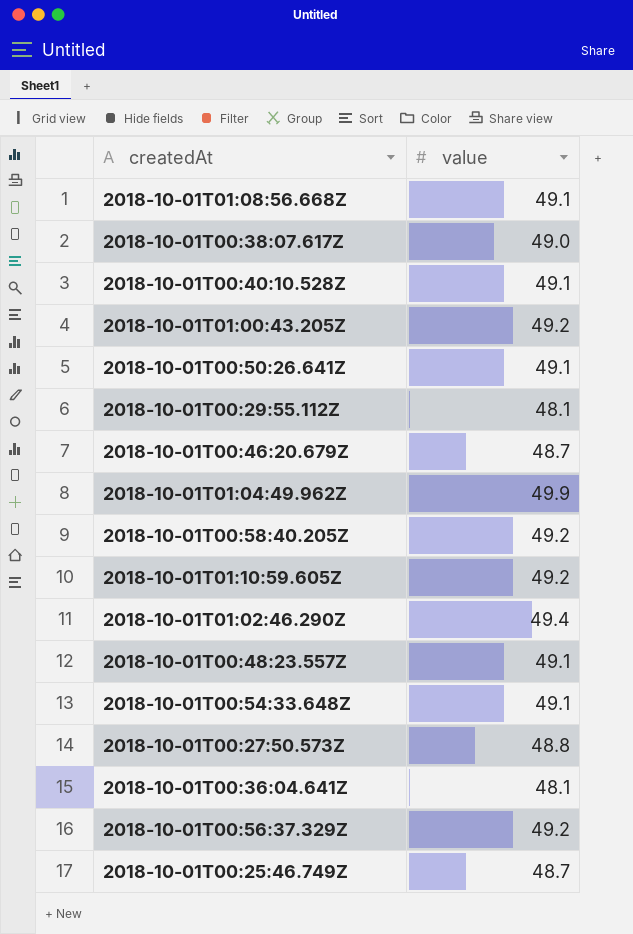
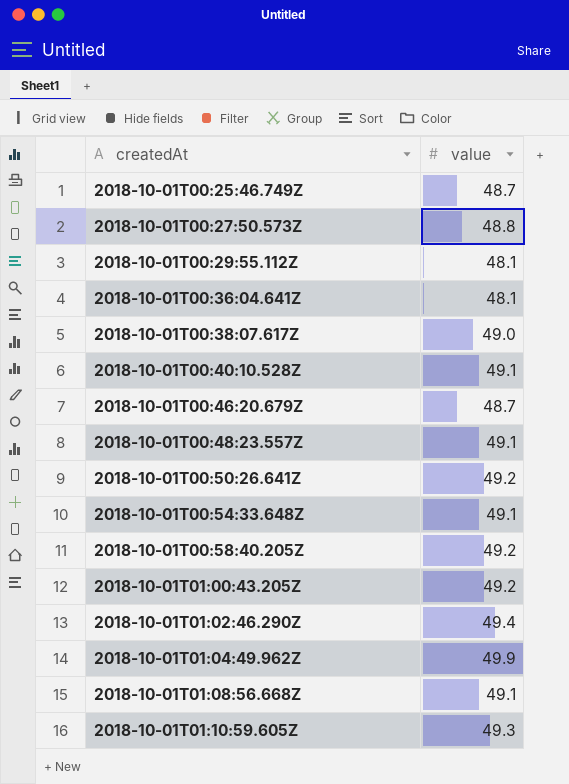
row order: none -> createdAt ascending
row 2018-10-01T00:56:37.329Z: 49.2 -> none
2018-10-01T00:50:26.641Z | value: 49.1 -> 49.2
2018-10-01T01:10:59.605Z | value: 49.2 -> 49.3

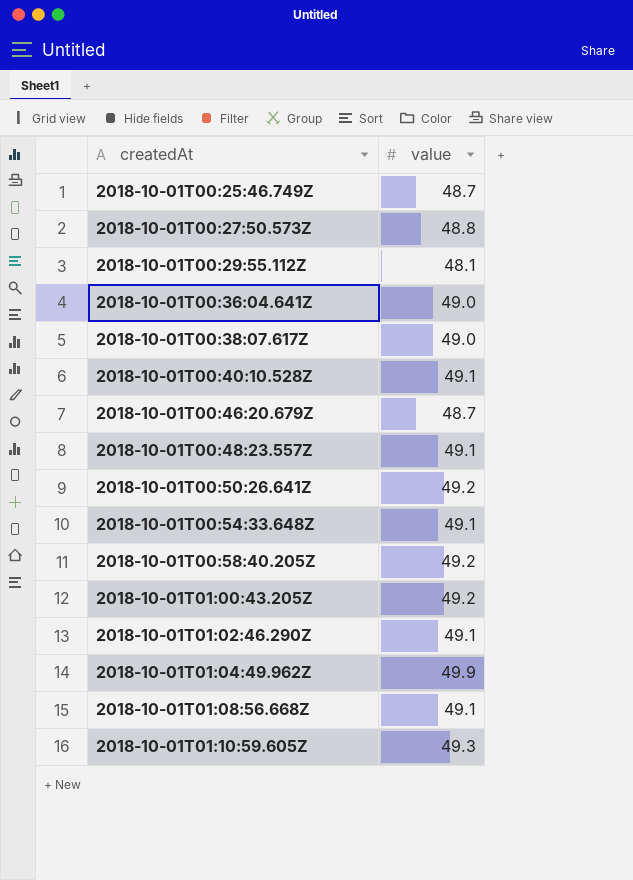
2018-10-01T00:36:04.641Z | value: 48.1 -> 49.0
2018-10-01T01:02:46.290Z | value: 49.4 -> 49.1

